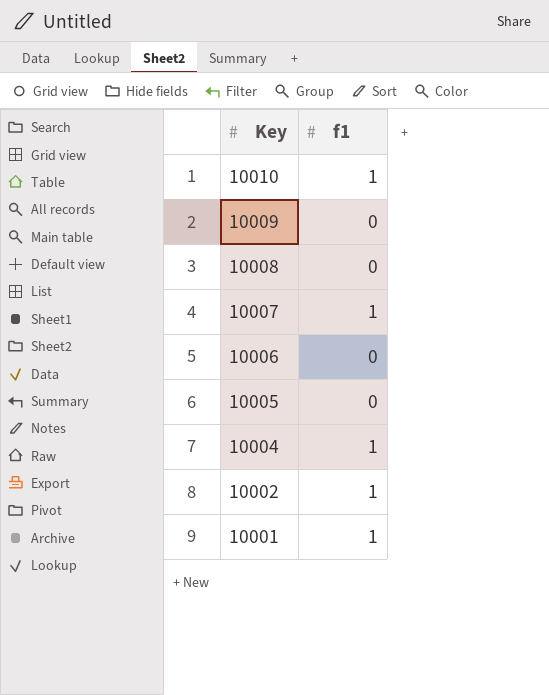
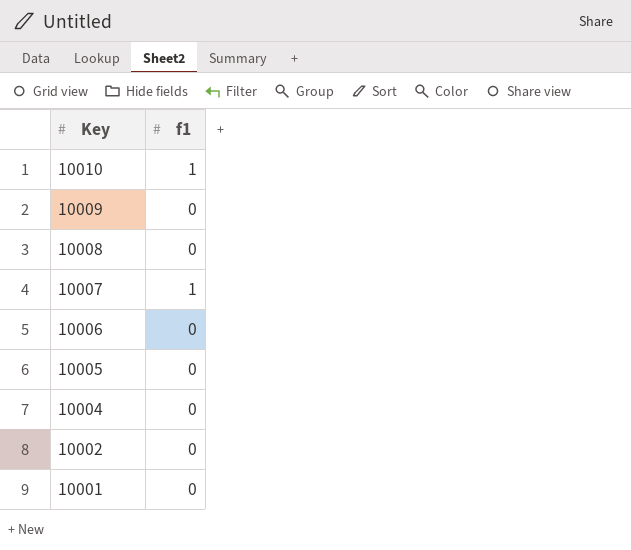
10004 | f1: 1 -> 0
10002 | f1: 1 -> 0
10001 | f1: 1 -> 0

